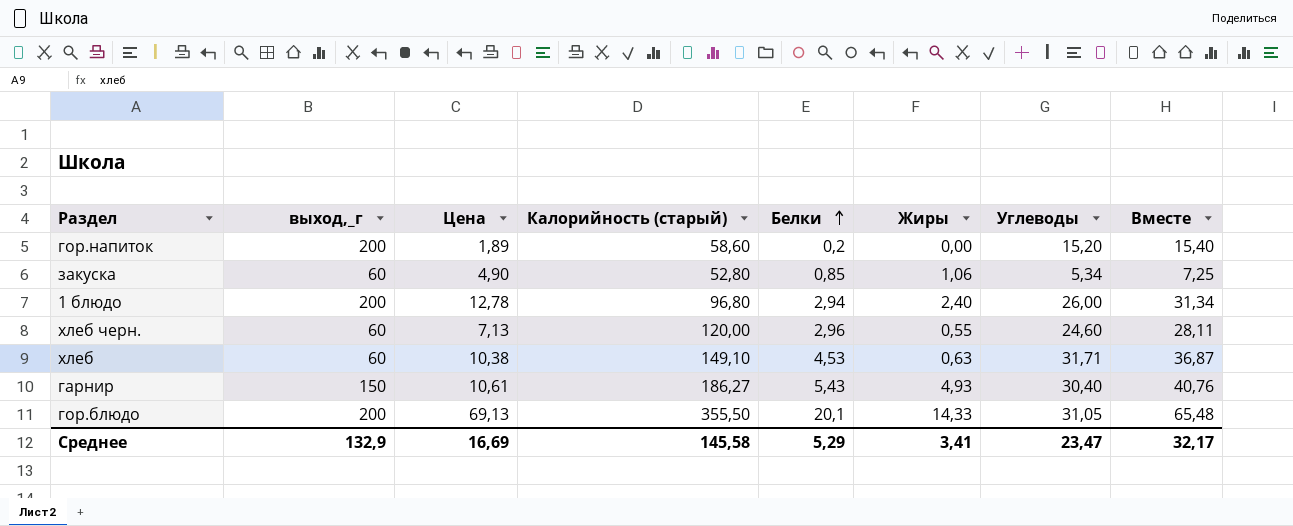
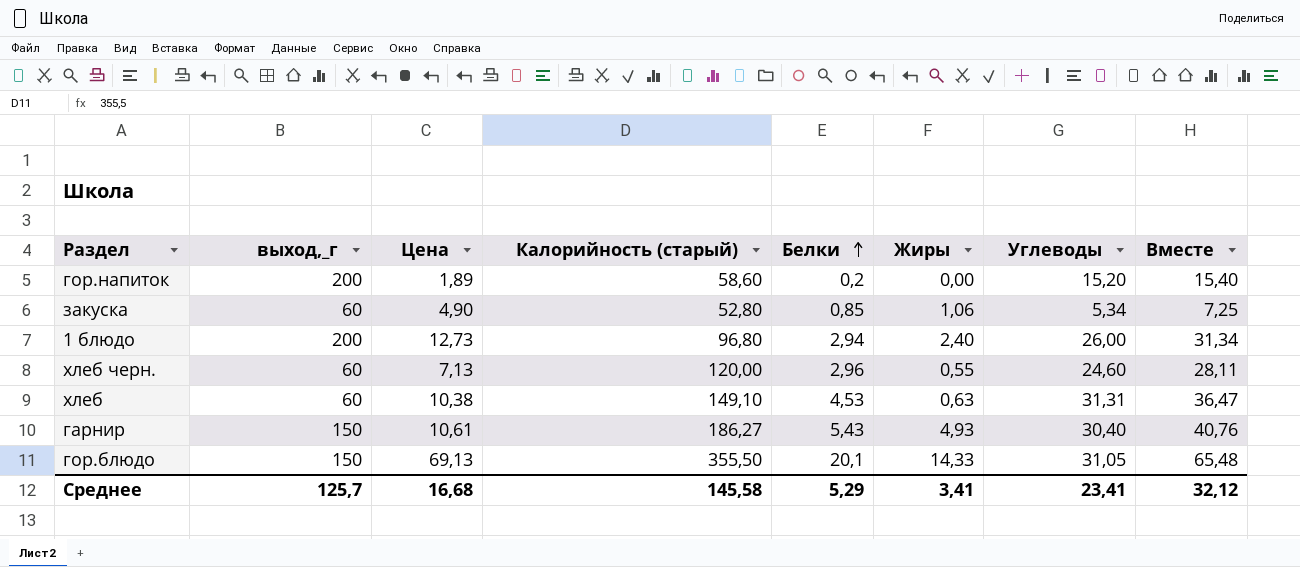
1 блюдо | Цена: 12,78 -> 12,73
хлеб | Углеводы: 31,71 -> 31,31
хлеб | Вместе: 36,87 -> 36,47
гор.блюдо | выход,_г: 200 -> 150
Среднее | выход,_г: 132,9 -> 125,7
Среднее | Цена: 16,69 -> 16,68
Среднее | Углеводы: 23,47 -> 23,41
Среднее | Вместе: 32,17 -> 32,12

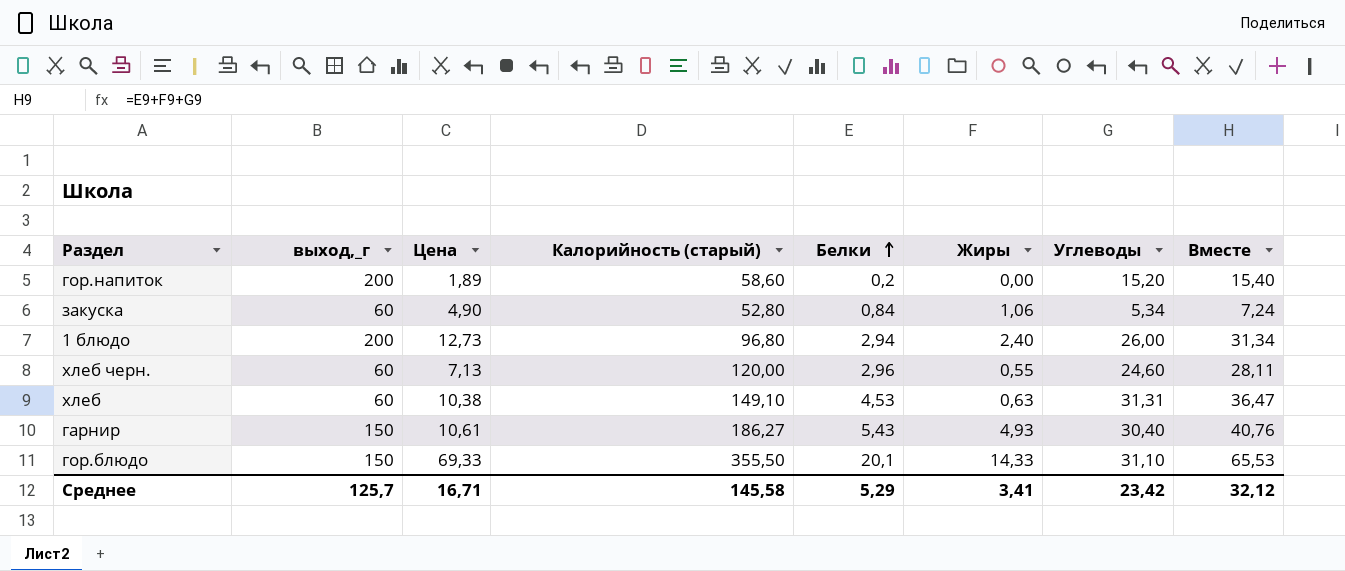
закуска | Белки: 0,85 -> 0,84
закуска | Вместе: 7,25 -> 7,24
гор.блюдо | Цена: 69,13 -> 69,33
гор.блюдо | Углеводы: 31,05 -> 31,10
гор.блюдо | Вместе: 65,48 -> 65,53
Среднее | Цена: 16,68 -> 16,71
Среднее | Углеводы: 23,41 -> 23,42

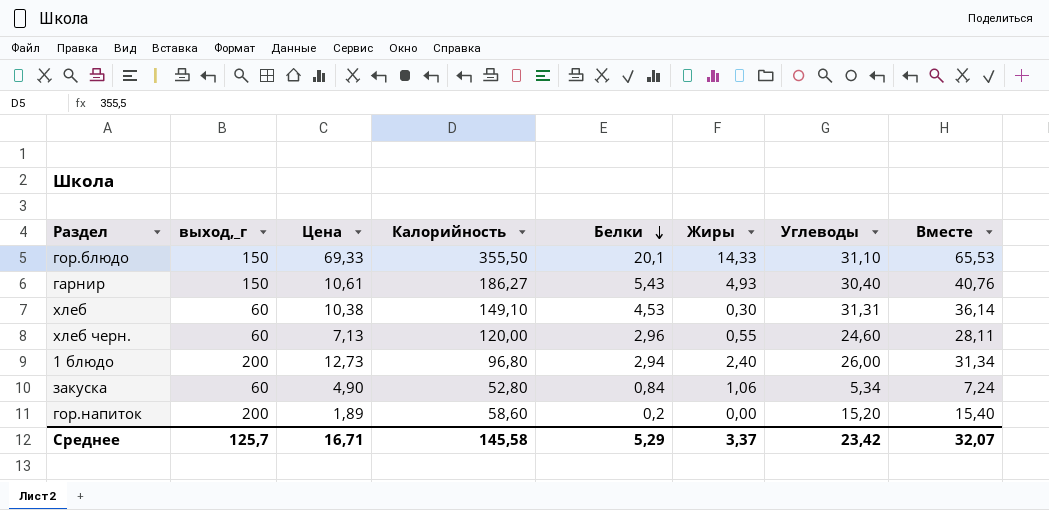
row order: Белки ascending -> Белки descending
column name: Калорийность (старый) -> Калорийность
хлеб | Жиры: 0,63 -> 0,30
хлеб | Вместе: 36,47 -> 36,14
Среднее | Жиры: 3,41 -> 3,37
Среднее | Вместе: 32,12 -> 32,07

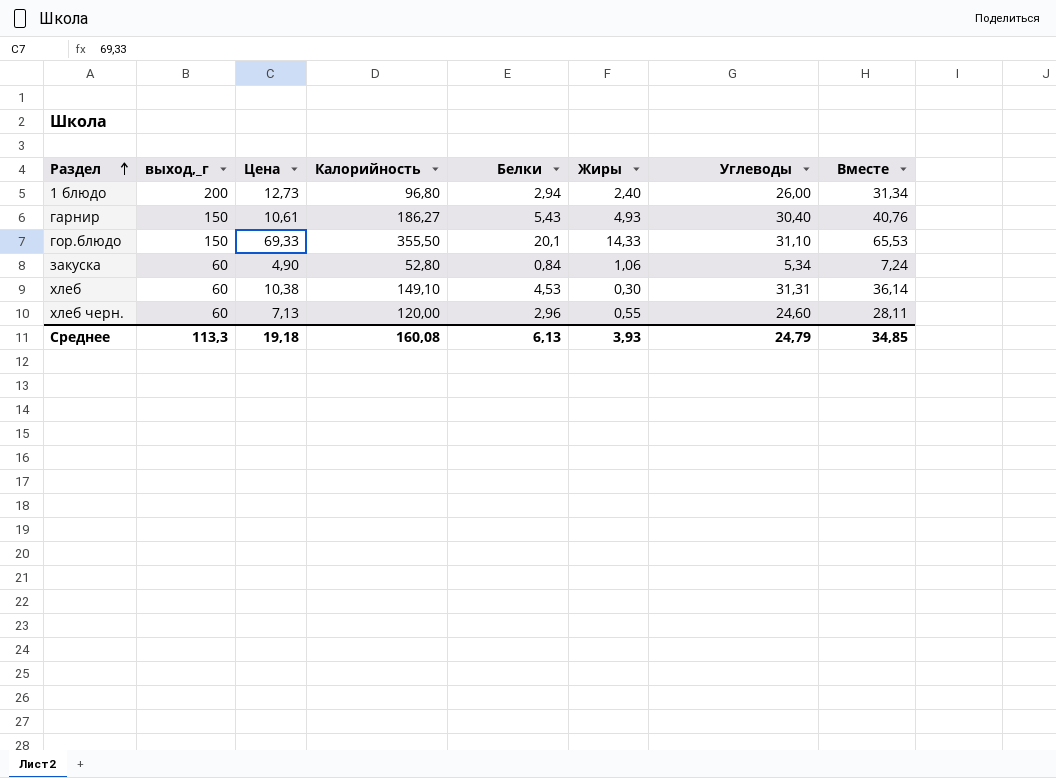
row order: Белки descending -> Раздел ascending
row гор.напиток: 200 | 1,89 | 58,60 | 0,2 | 0,00 | 15,20 | 15,40 -> none
Среднее | выход,_г: 125,7 -> 113,3
Среднее | Цена: 16,71 -> 19,18
Среднее | Калорийность: 145,58 -> 160,08
Среднее | Белки: 5,29 -> 6,13
Среднее | Жиры: 3,37 -> 3,93
Среднее | Углеводы: 23,42 -> 24,79
Среднее | Вместе: 32,07 -> 34,85

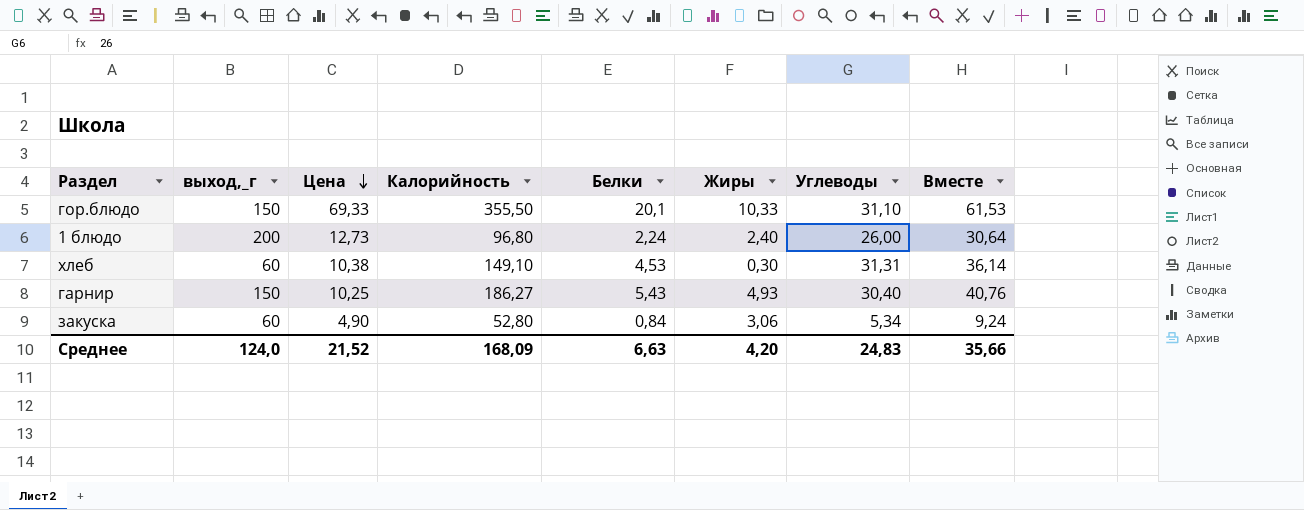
row order: Раздел ascending -> Цена descending
row хлеб черн.: 60 | 7,13 | 120,00 | 2,96 | 0,55 | 24,60 | 28,11 -> none
гор.блюдо | Жиры: 14,33 -> 10,33
гор.блюдо | Вместе: 65,53 -> 61,53
1 блюдо | Белки: 2,94 -> 2,24
1 блюдо | Вместе: 31,34 -> 30,64
гарнир | Цена: 10,61 -> 10,25
закуска | Жиры: 1,06 -> 3,06
закуска | Вместе: 7,24 -> 9,24
Среднее | выход,_г: 113,3 -> 124,0
Среднее | Цена: 19,18 -> 21,52
Среднее | Калорийность: 160,08 -> 168,09
Среднее | Белки: 6,13 -> 6,63
Среднее | Жиры: 3,93 -> 4,20
Среднее | Углеводы: 24,79 -> 24,83
Среднее | Вместе: 34,85 -> 35,66

